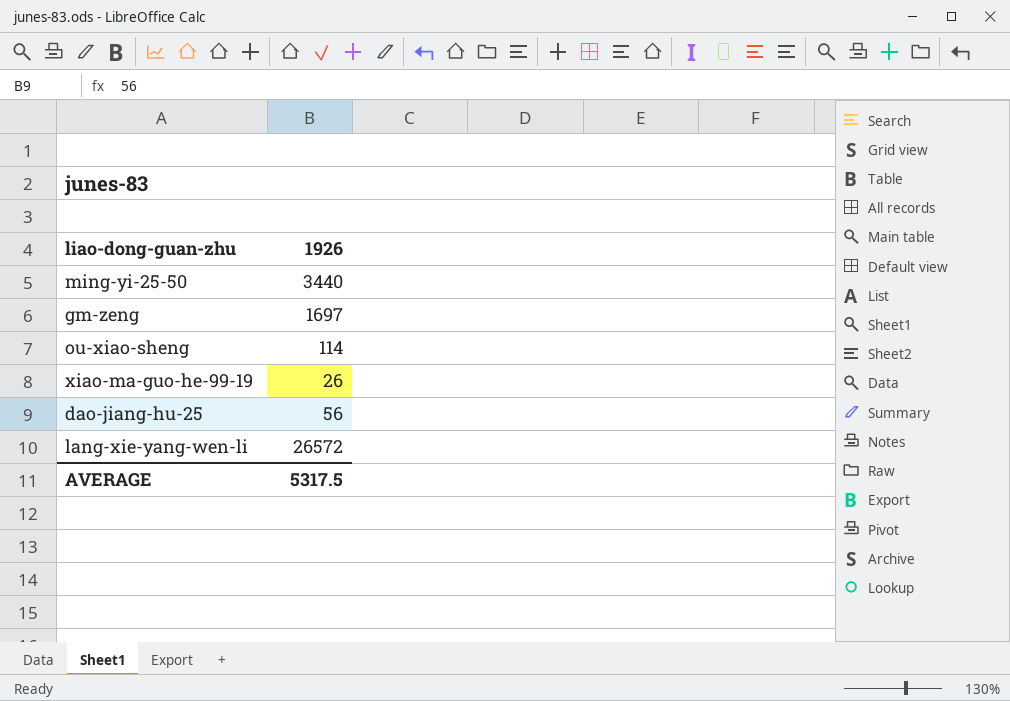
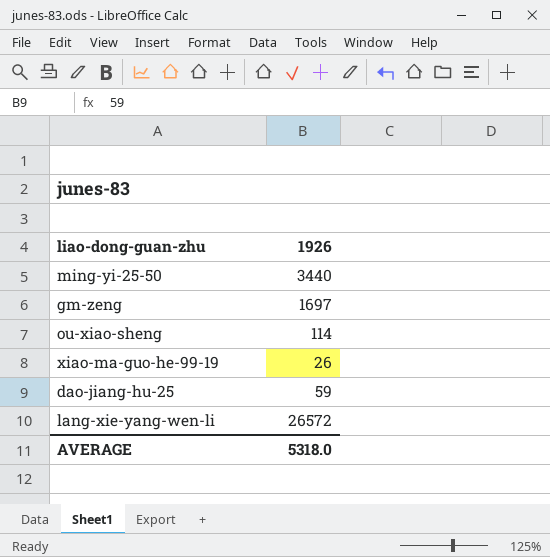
dao-jiang-hu-25 | 1926: 56 -> 59
AVERAGE | 1926: 5317.5 -> 5318.0

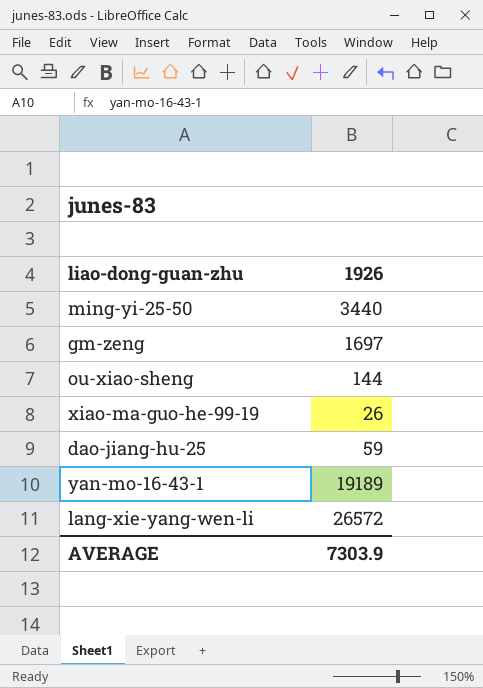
ou-xiao-sheng | 1926: 114 -> 144
row yan-mo-16-43-1: none -> 19189
AVERAGE | 1926: 5318.0 -> 7303.9

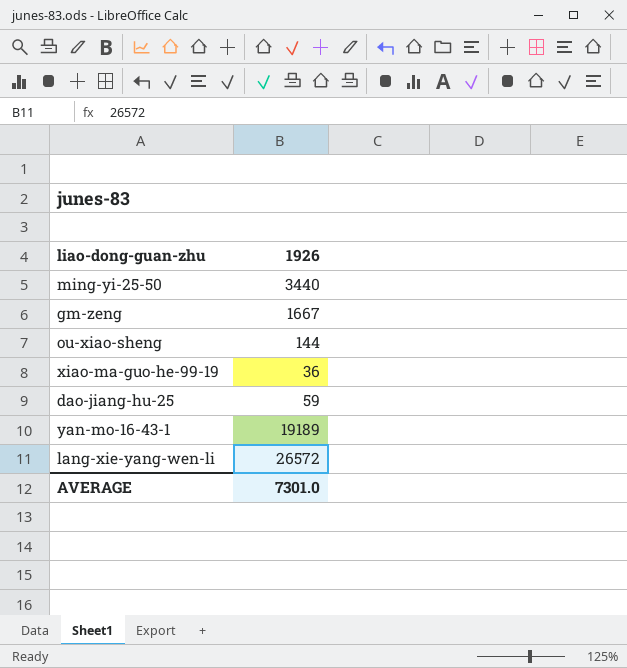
gm-zeng | 1926: 1697 -> 1667
xiao-ma-guo-he-99-19 | 1926: 26 -> 36
AVERAGE | 1926: 7303.9 -> 7301.0

